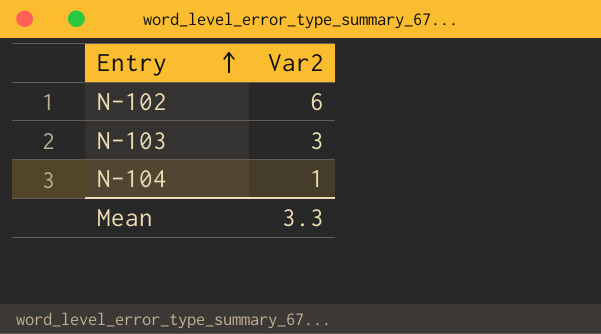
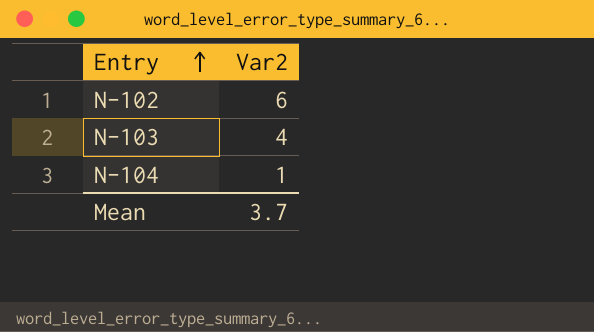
N-103 | Var2: 3 -> 4
Mean | Var2: 3.3 -> 3.7

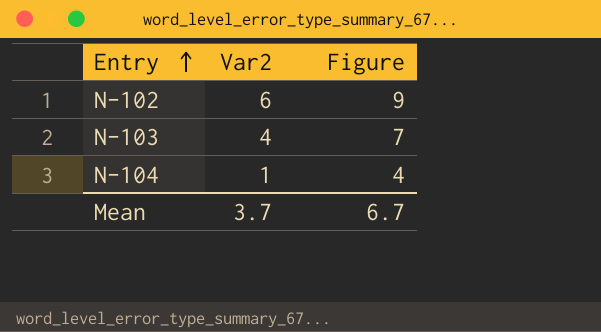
column Figure | formula: none -> [Var2] + 3

